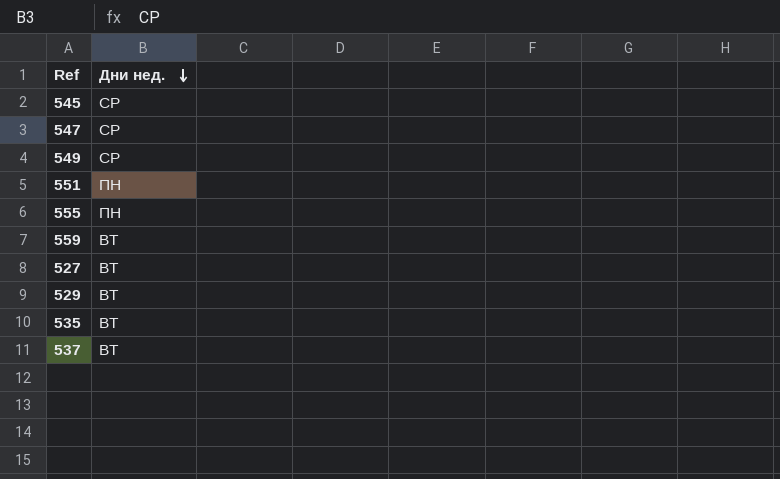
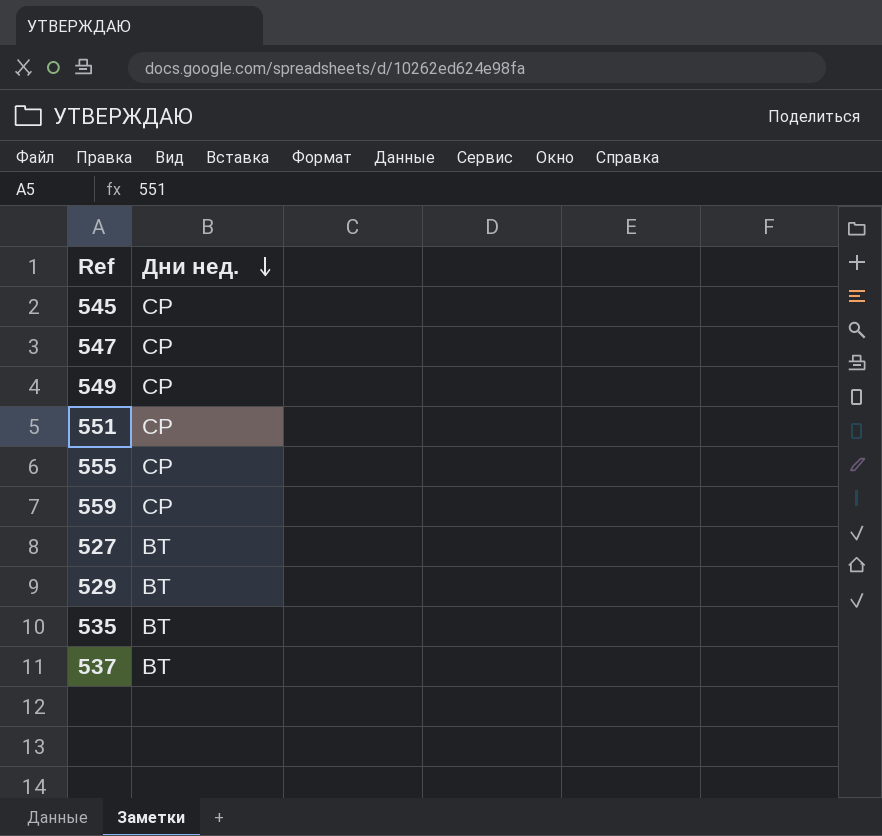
551 | Дни нед.: ПН -> СР
555 | Дни нед.: ПН -> СР
559 | Дни нед.: ВТ -> СР

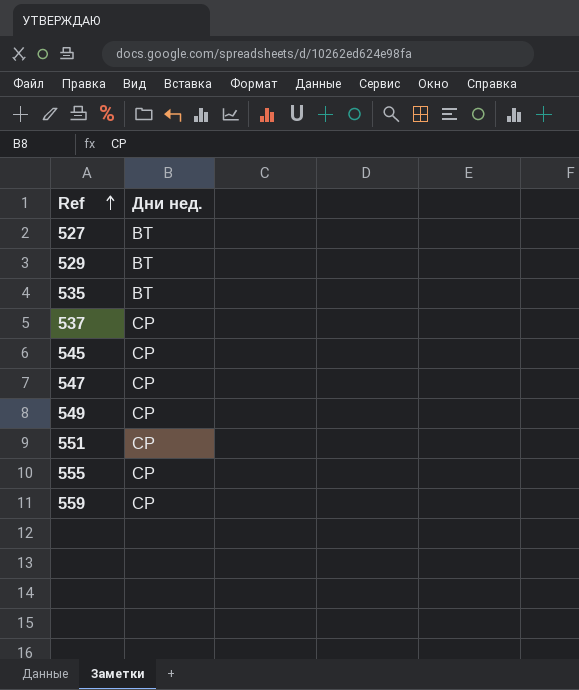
row order: Дни нед. descending -> Ref ascending
537 | Дни нед.: ВТ -> СР

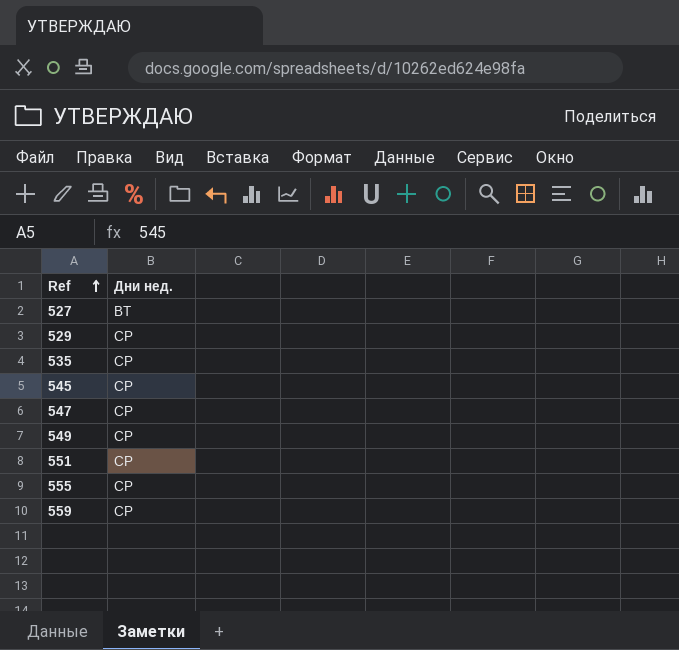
row 537: СР -> none
529 | Дни нед.: ВТ -> СР
535 | Дни нед.: ВТ -> СР

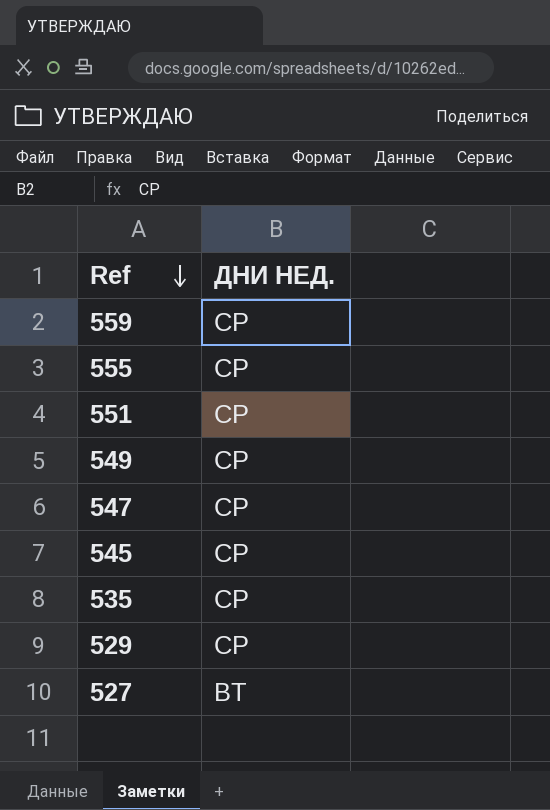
row order: Ref ascending -> Ref descending
column name: Дни нед. -> ДНИ НЕД.

